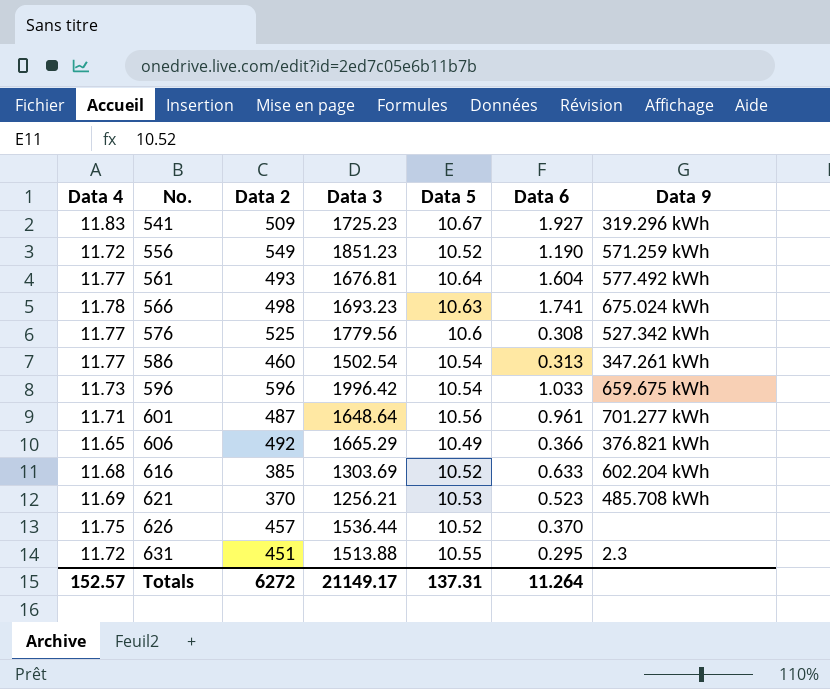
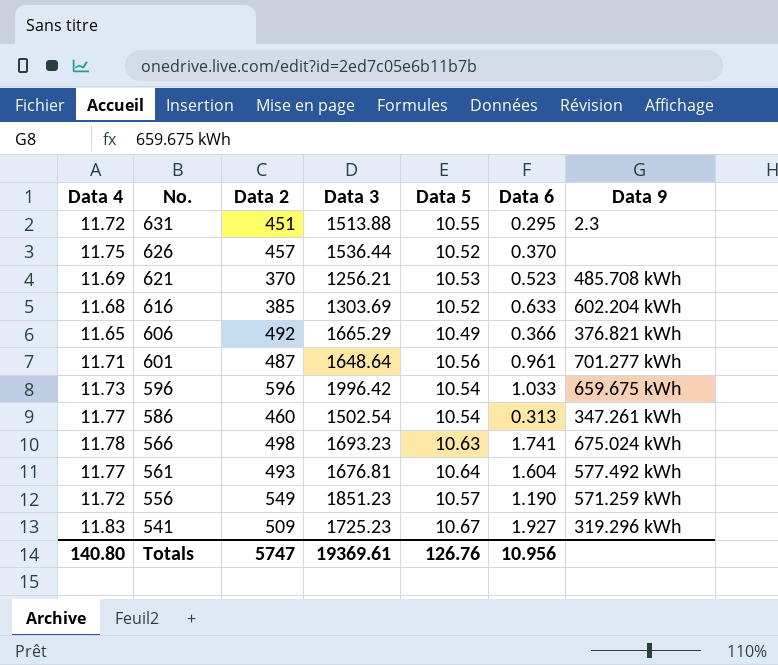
row order: No. ascending -> No. descending
row 576: 11.77 | 525 | 1779.56 | 10.6 | 0.308 | 527.342 kWh -> none
556 | Data 5: 10.52 -> 10.57
Totals | Data 4: 152.57 -> 140.80
Totals | Data 2: 6272 -> 5747
Totals | Data 3: 21149.17 -> 19369.61
Totals | Data 5: 137.31 -> 126.76
Totals | Data 6: 11.264 -> 10.956

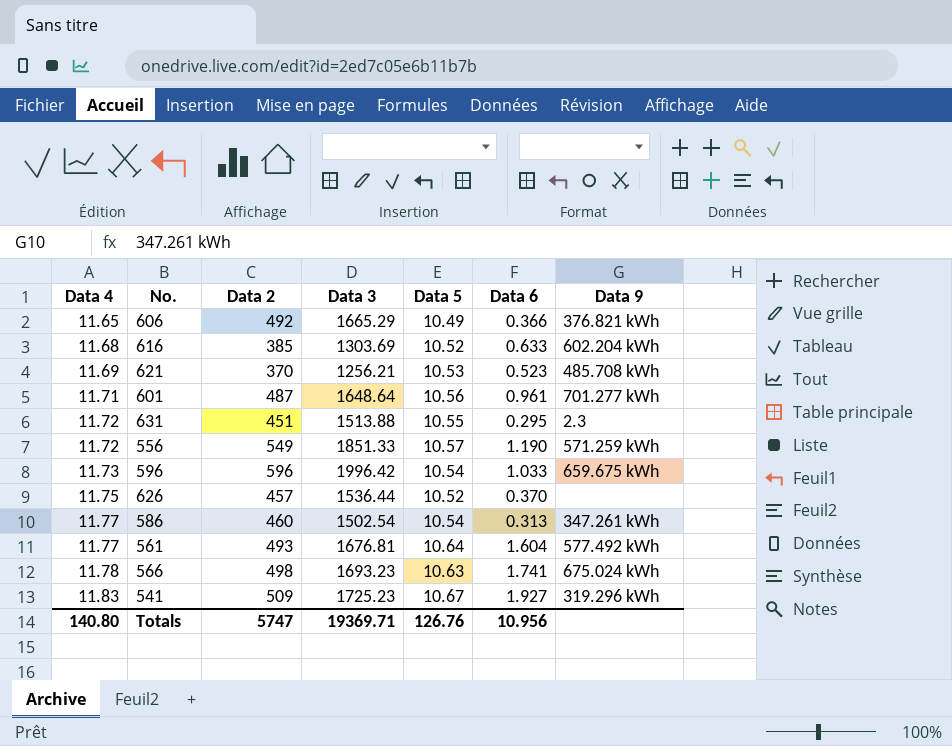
row order: No. descending -> Data 4 ascending
556 | Data 3: 1851.23 -> 1851.33
Totals | Data 3: 19369.61 -> 19369.71

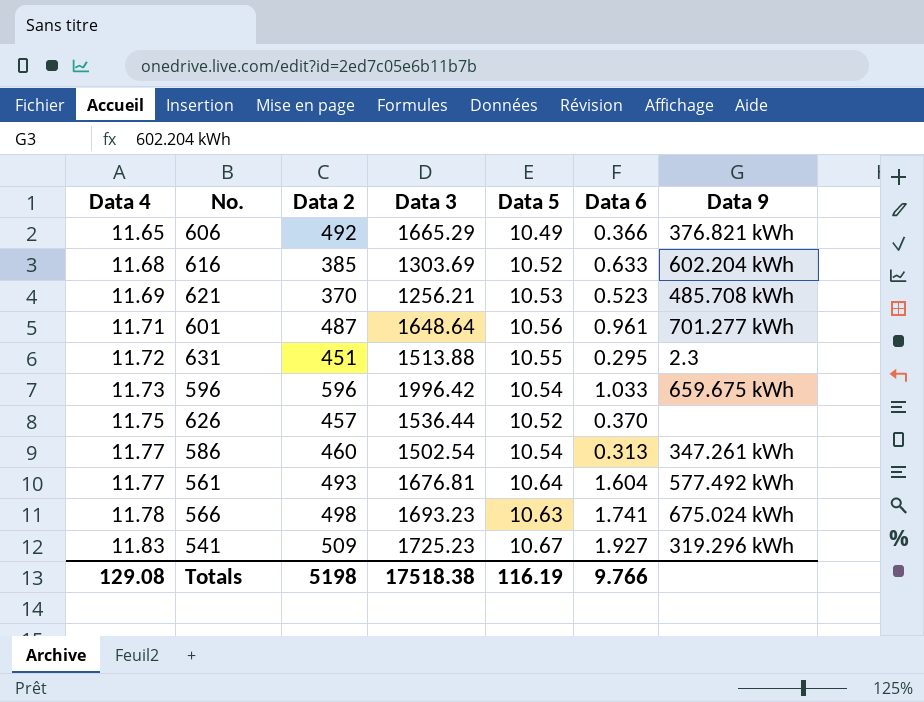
row 556: 11.72 | 549 | 1851.33 | 10.57 | 1.190 | 571.259 kWh -> none
Totals | Data 4: 140.80 -> 129.08
Totals | Data 2: 5747 -> 5198
Totals | Data 3: 19369.71 -> 17518.38
Totals | Data 5: 126.76 -> 116.19
Totals | Data 6: 10.956 -> 9.766

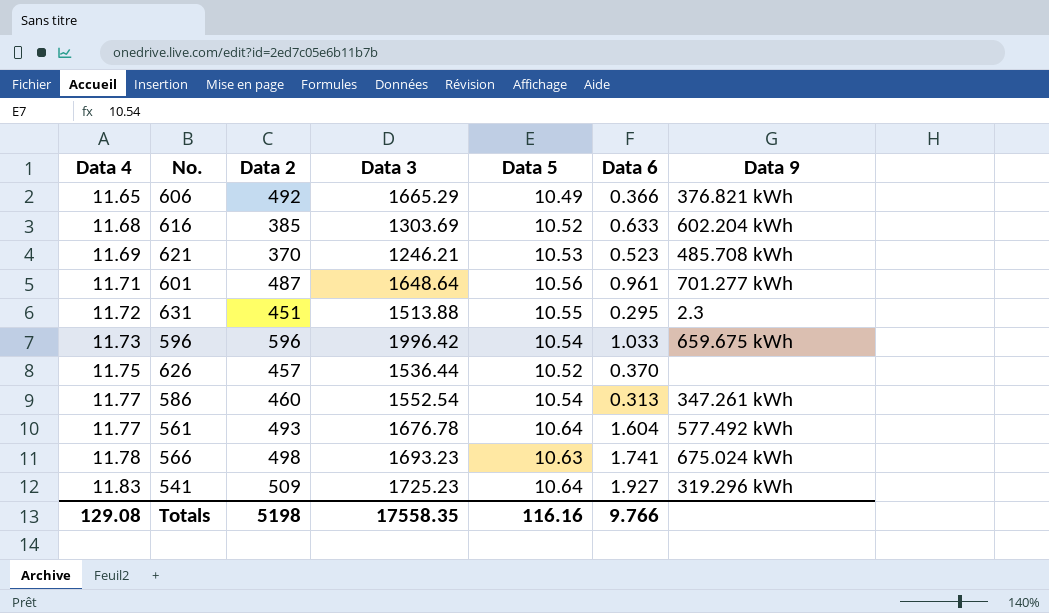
621 | Data 3: 1256.21 -> 1246.21
586 | Data 3: 1502.54 -> 1552.54
561 | Data 3: 1676.81 -> 1676.78
541 | Data 5: 10.67 -> 10.64
Totals | Data 3: 17518.38 -> 17558.35
Totals | Data 5: 116.19 -> 116.16

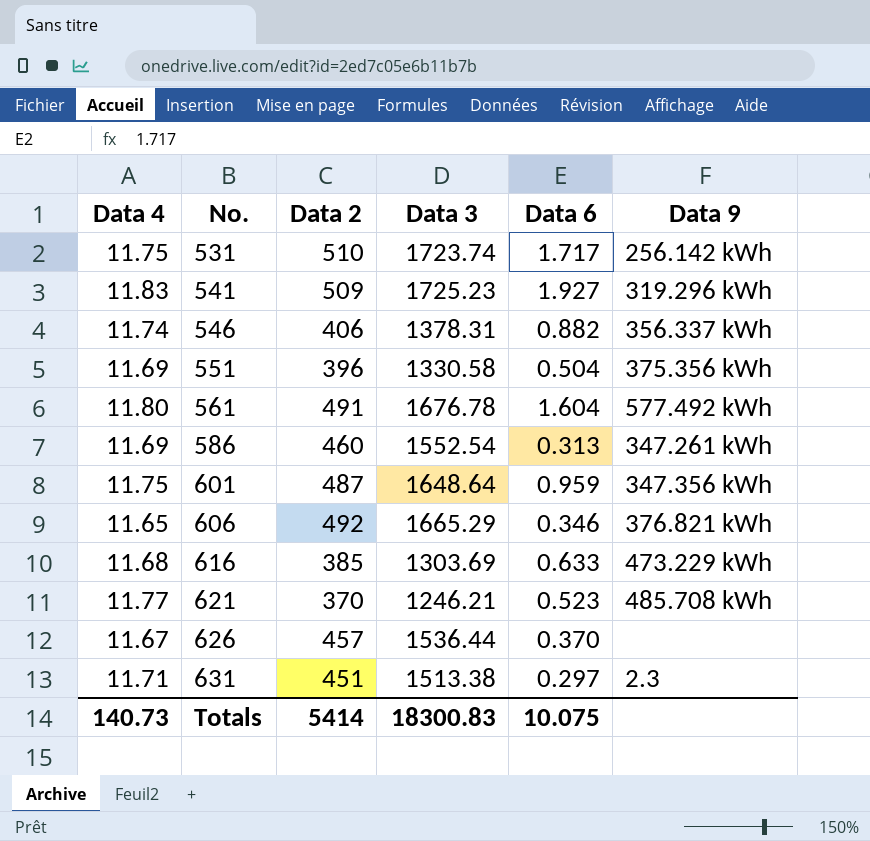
row order: Data 4 ascending -> No. ascending
column Data 5 | position: 5 -> none
row 596: 11.73 | 596 | 1996.42 | 10.54 | 1.033 | 659.675 kWh -> none
row 566: 11.78 | 498 | 1693.23 | 10.63 | 1.741 | 675.024 kWh -> none
row 531: none -> 11.75 | 510 | 1723.74 | 1.717 | 256.142 kWh
row 546: none -> 11.74 | 406 | 1378.31 | 0.882 | 356.337 kWh
row 551: none -> 11.69 | 396 | 1330.58 | 0.504 | 375.356 kWh
561 | Data 4: 11.77 -> 11.80
561 | Data 2: 493 -> 491
586 | Data 4: 11.77 -> 11.69
601 | Data 4: 11.71 -> 11.75
601 | Data 6: 0.961 -> 0.959
601 | Data 9: 701.277 kWh -> 347.356 kWh
606 | Data 6: 0.366 -> 0.346
616 | Data 9: 602.204 kWh -> 473.229 kWh
621 | Data 4: 11.69 -> 11.77
626 | Data 4: 11.75 -> 11.67
631 | Data 4: 11.72 -> 11.71
631 | Data 3: 1513.88 -> 1513.38
631 | Data 6: 0.295 -> 0.297
Totals | Data 4: 129.08 -> 140.73
Totals | Data 2: 5198 -> 5414
Totals | Data 3: 17558.35 -> 18300.83
Totals | Data 6: 9.766 -> 10.075

